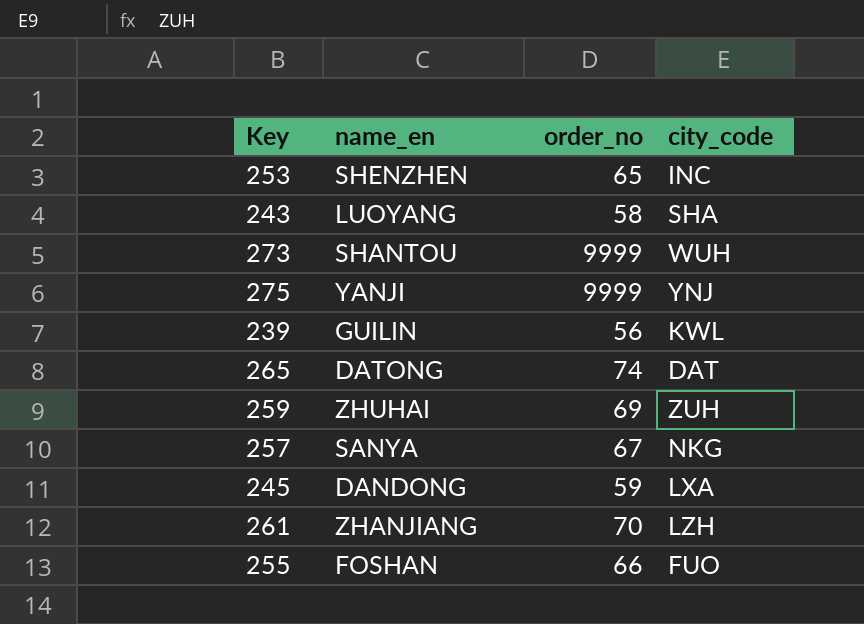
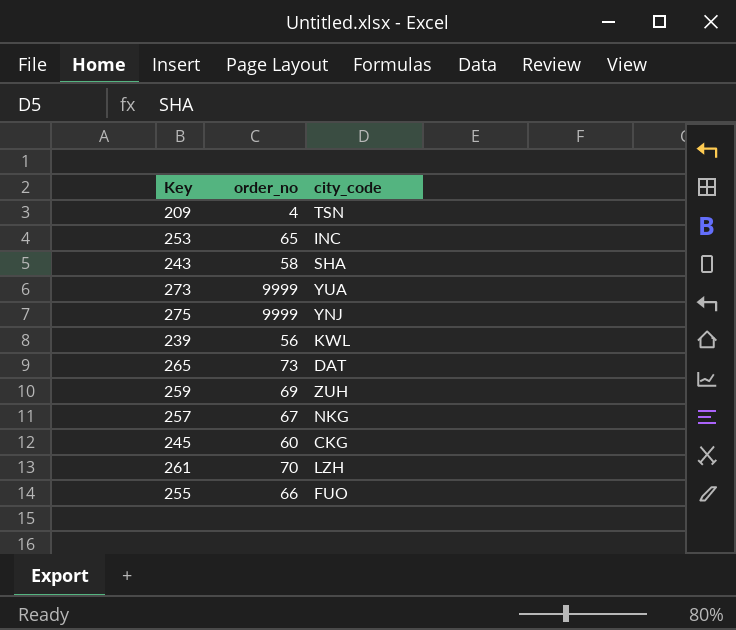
column name_en | position: 2 -> none
row 209: none -> 4 | TSN
273 | city_code: WUH -> YUA
265 | order_no: 74 -> 73
245 | order_no: 59 -> 60
245 | city_code: LXA -> CKG

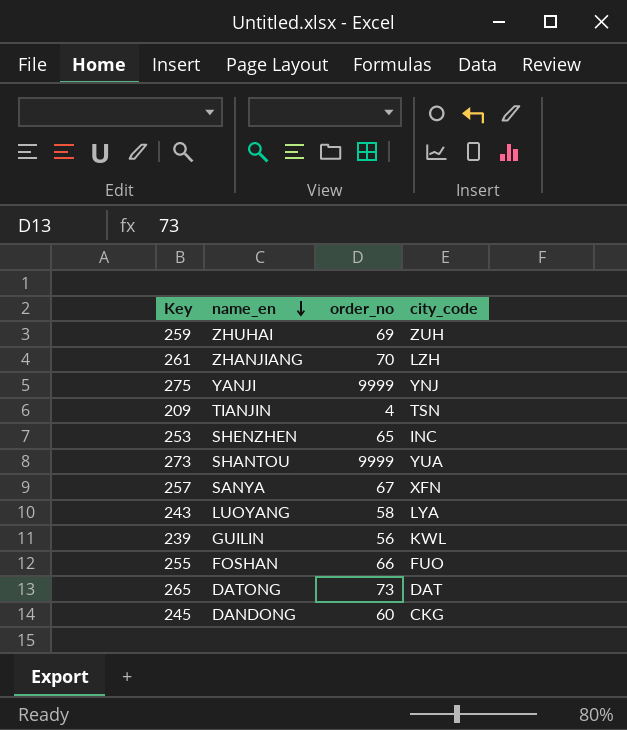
row order: none -> name_en descending
column name_en | position: none -> 2
257 | city_code: NKG -> XFN
243 | city_code: SHA -> LYA

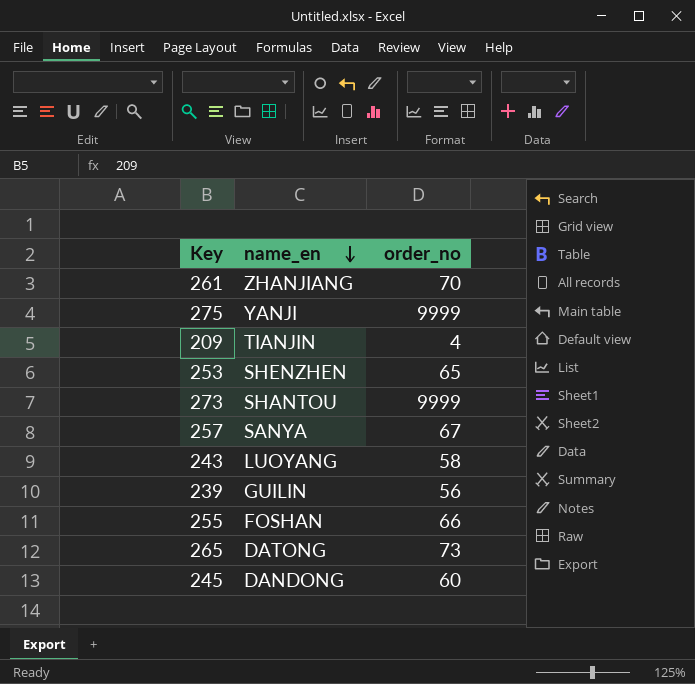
column city_code | position: 4 -> none
row 259: ZHUHAI | 69 | ZUH -> none

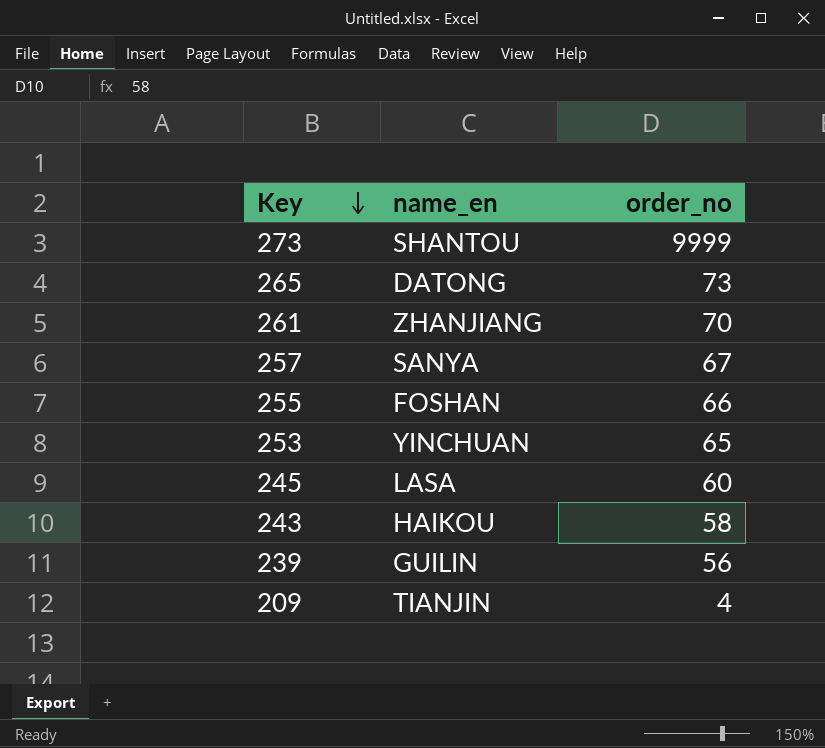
row order: name_en descending -> Key descending
row 275: YANJI | 9999 -> none
253 | name_en: SHENZHEN -> YINCHUAN
245 | name_en: DANDONG -> LASA
243 | name_en: LUOYANG -> HAIKOU

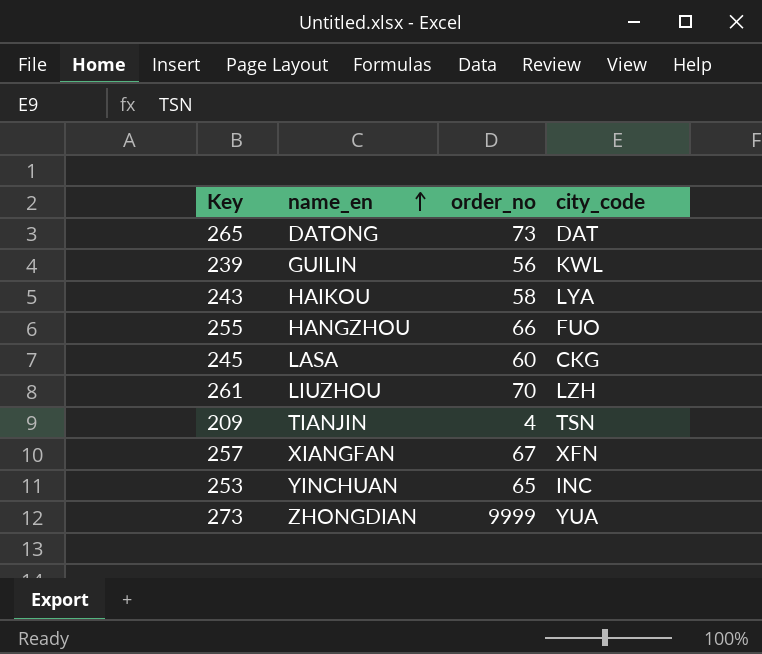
row order: Key descending -> name_en ascending
column city_code | position: none -> 4
255 | name_en: FOSHAN -> HANGZHOU
261 | name_en: ZHANJIANG -> LIUZHOU
257 | name_en: SANYA -> XIANGFAN
273 | name_en: SHANTOU -> ZHONGDIAN

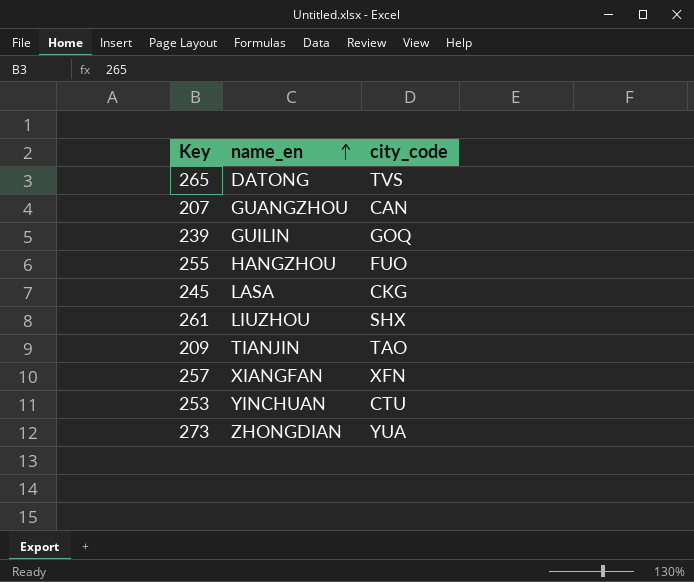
column order_no | position: 3 -> none
row 243: HAIKOU | 58 | LYA -> none
265 | city_code: DAT -> TVS
row 207: none -> GUANGZHOU | CAN
239 | city_code: KWL -> GOQ
261 | city_code: LZH -> SHX
209 | city_code: TSN -> TAO
253 | city_code: INC -> CTU

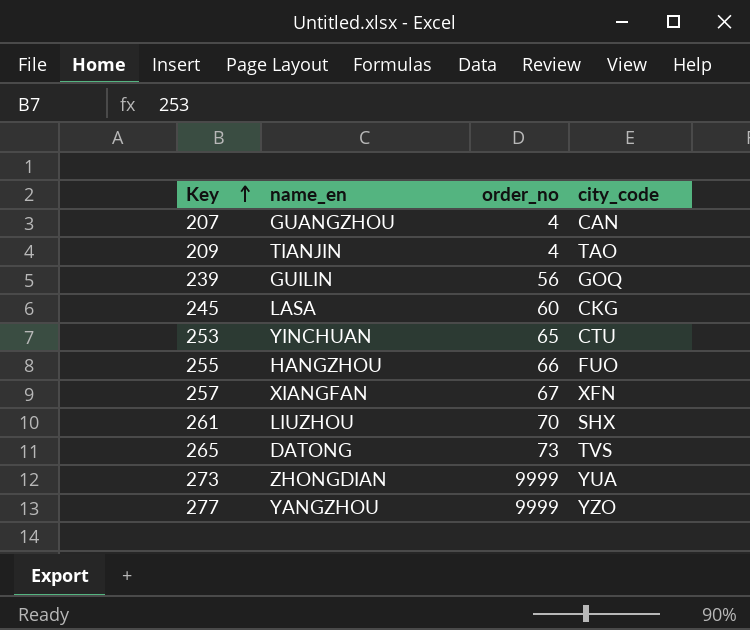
row order: name_en ascending -> Key ascending
column order_no | position: none -> 3
row 277: none -> YANGZHOU | 9999 | YZO

